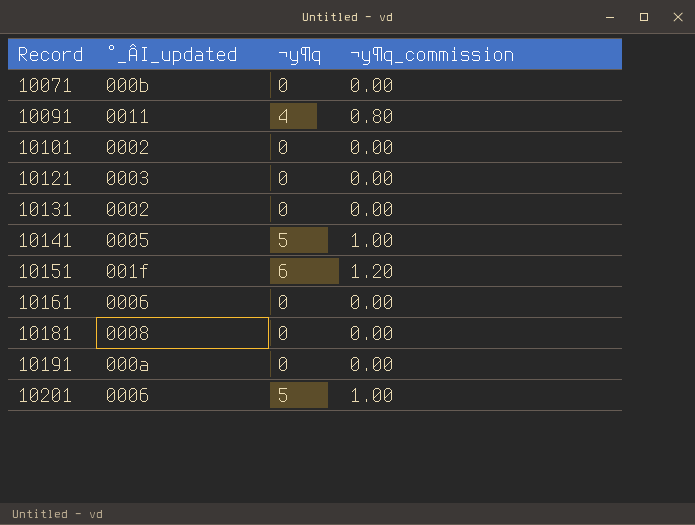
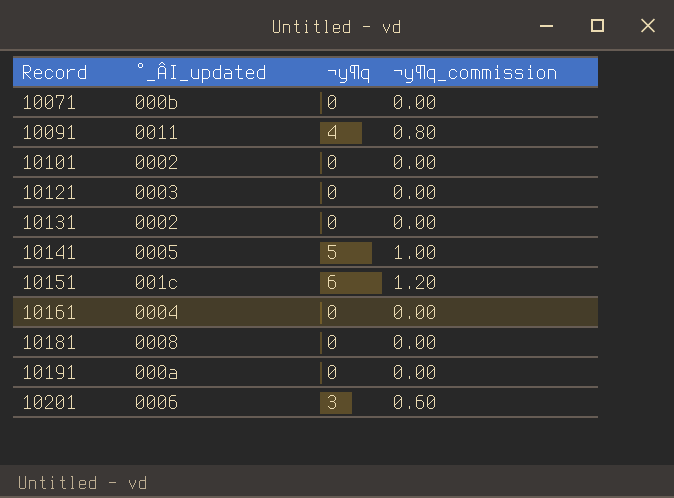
10151 | °_ÂI_updated: 001f -> 001c
10161 | °_ÂI_updated: 0006 -> 0004
10201 | ¬y¶q: 5 -> 3
10201 | ¬y¶q_commission: 1.00 -> 0.60

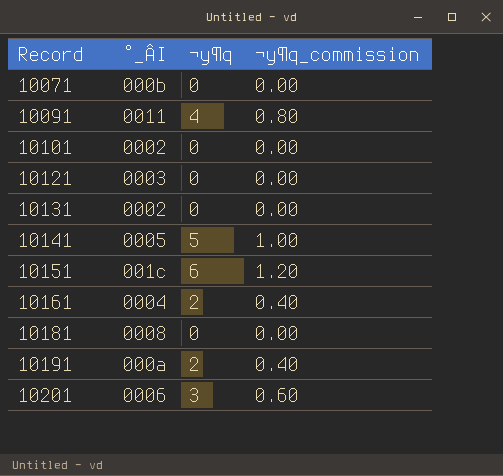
column name: °_ÂI_updated -> °_ÂI
10161 | ¬y¶q: 0 -> 2
10161 | ¬y¶q_commission: 0.00 -> 0.40
10191 | ¬y¶q: 0 -> 2
10191 | ¬y¶q_commission: 0.00 -> 0.40

